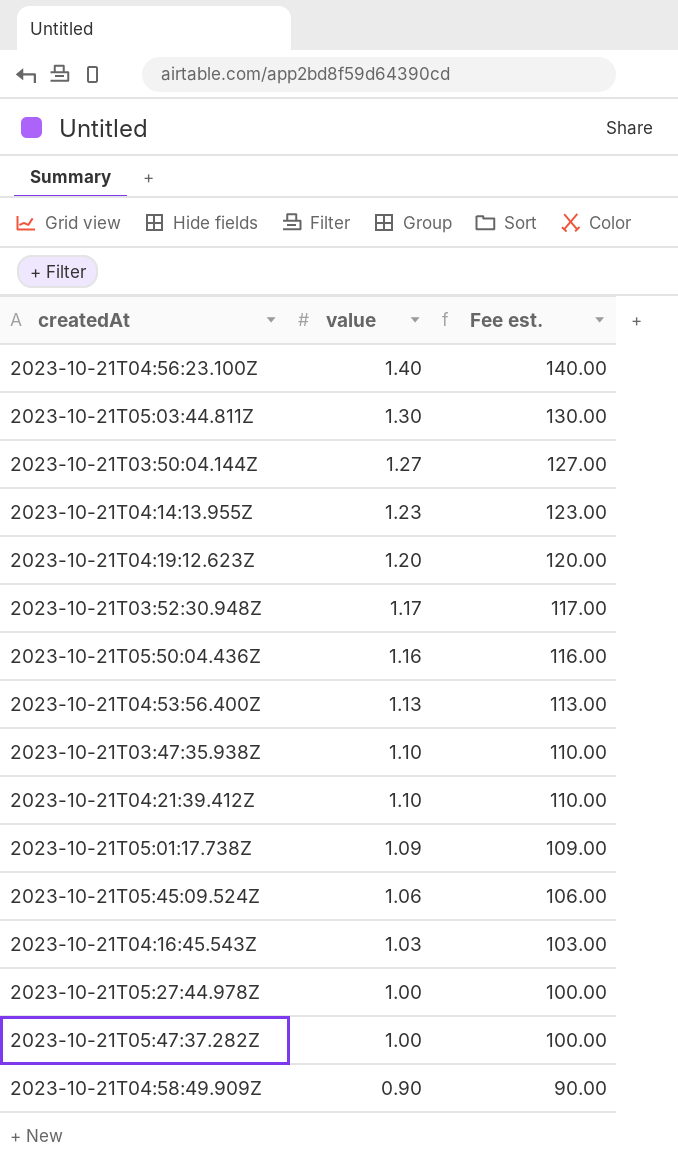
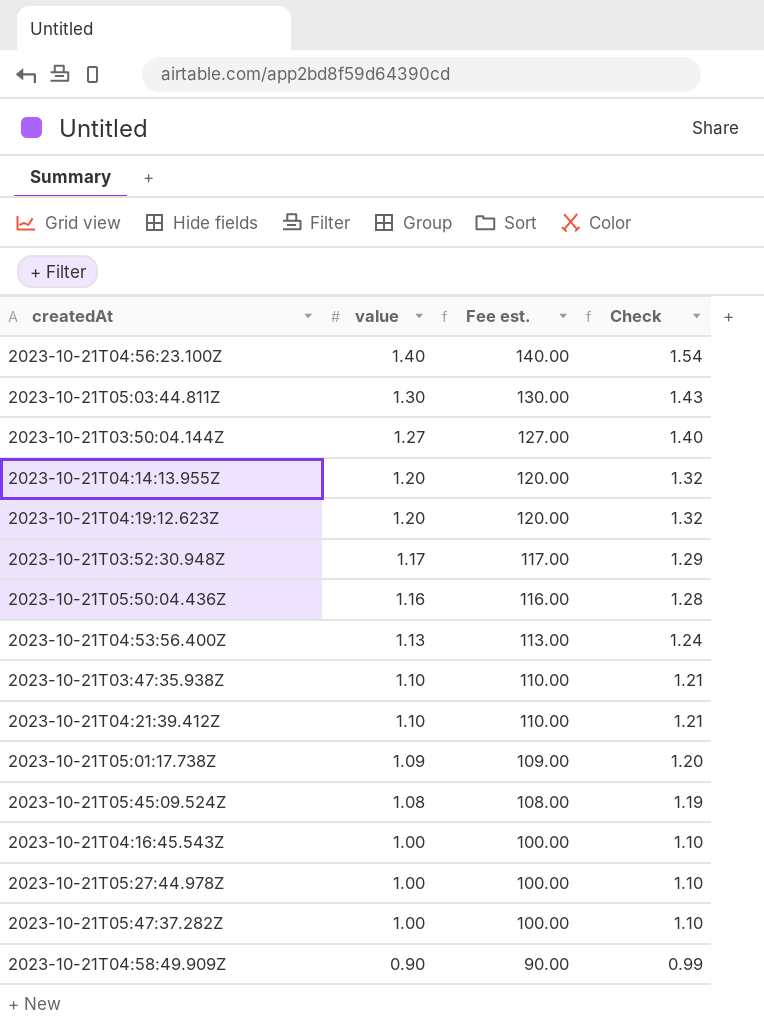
column Check | formula: none -> [value] * 1.1
2023-10-21T04:14:13.955Z | value: 1.23 -> 1.20
2023-10-21T04:14:13.955Z | Fee est.: 123.00 -> 120.00
2023-10-21T05:45:09.524Z | value: 1.06 -> 1.08
2023-10-21T05:45:09.524Z | Fee est.: 106.00 -> 108.00
2023-10-21T04:16:45.543Z | value: 1.03 -> 1.00
2023-10-21T04:16:45.543Z | Fee est.: 103.00 -> 100.00

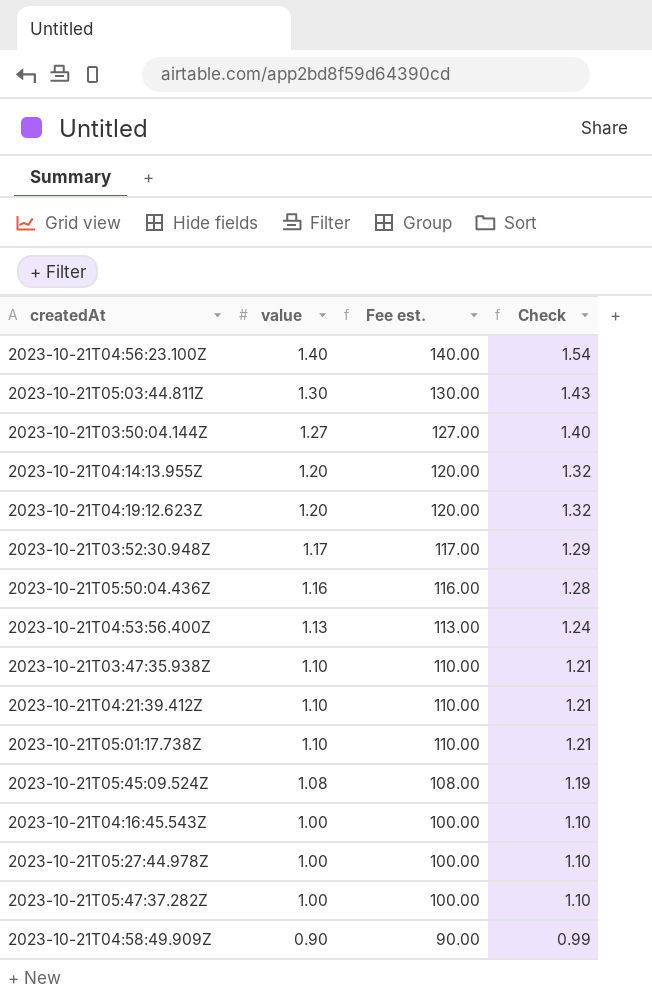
2023-10-21T05:01:17.738Z | value: 1.09 -> 1.10
2023-10-21T05:01:17.738Z | Fee est.: 109.00 -> 110.00
2023-10-21T05:01:17.738Z | Check: 1.20 -> 1.21

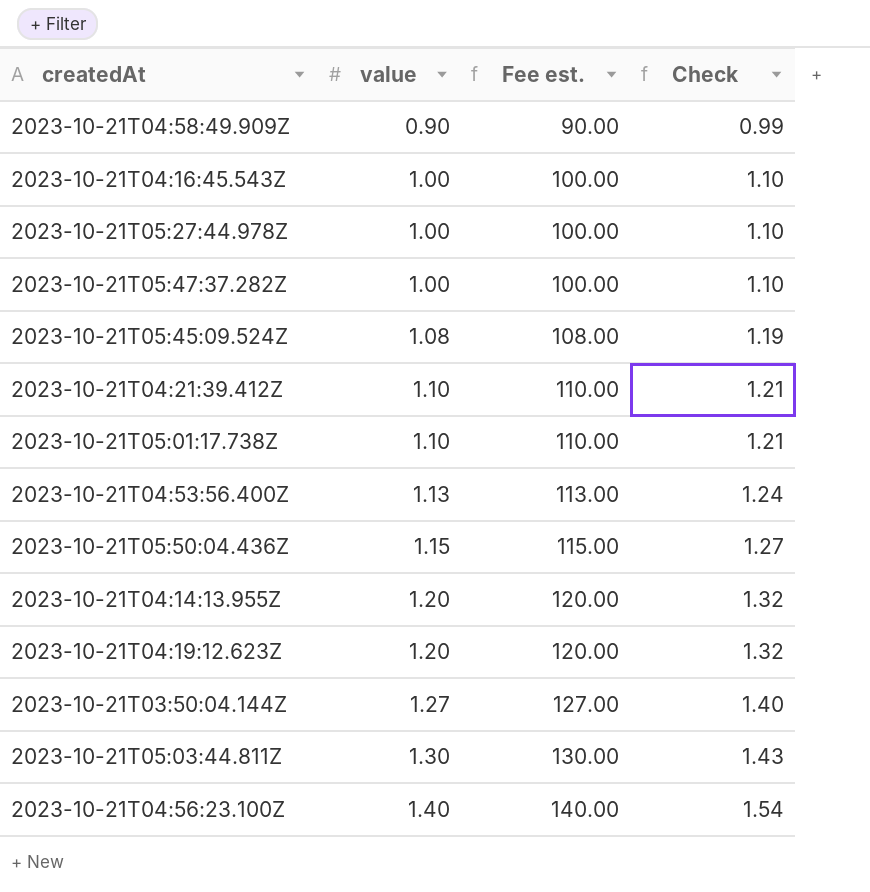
row order: value descending -> value ascending
row 2023-10-21T03:52:30.948Z: 1.17 | 117.00 | 1.29 -> none
row 2023-10-21T03:47:35.938Z: 1.10 | 110.00 | 1.21 -> none
2023-10-21T05:50:04.436Z | value: 1.16 -> 1.15
2023-10-21T05:50:04.436Z | Fee est.: 116.00 -> 115.00
2023-10-21T05:50:04.436Z | Check: 1.28 -> 1.27

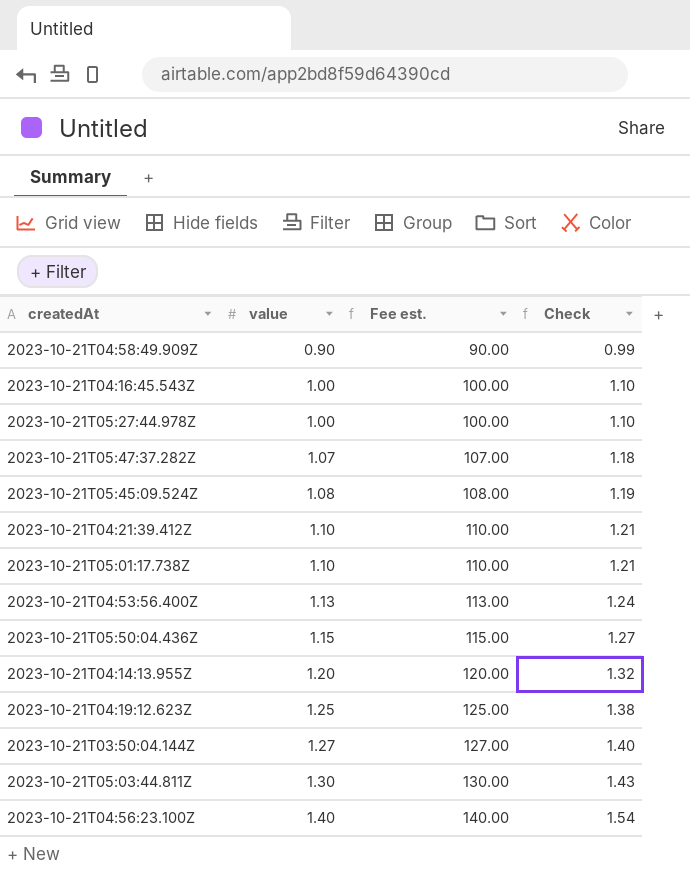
2023-10-21T05:47:37.282Z | value: 1.00 -> 1.07
2023-10-21T05:47:37.282Z | Fee est.: 100.00 -> 107.00
2023-10-21T05:47:37.282Z | Check: 1.10 -> 1.18
2023-10-21T04:19:12.623Z | value: 1.20 -> 1.25
2023-10-21T04:19:12.623Z | Fee est.: 120.00 -> 125.00
2023-10-21T04:19:12.623Z | Check: 1.32 -> 1.38

